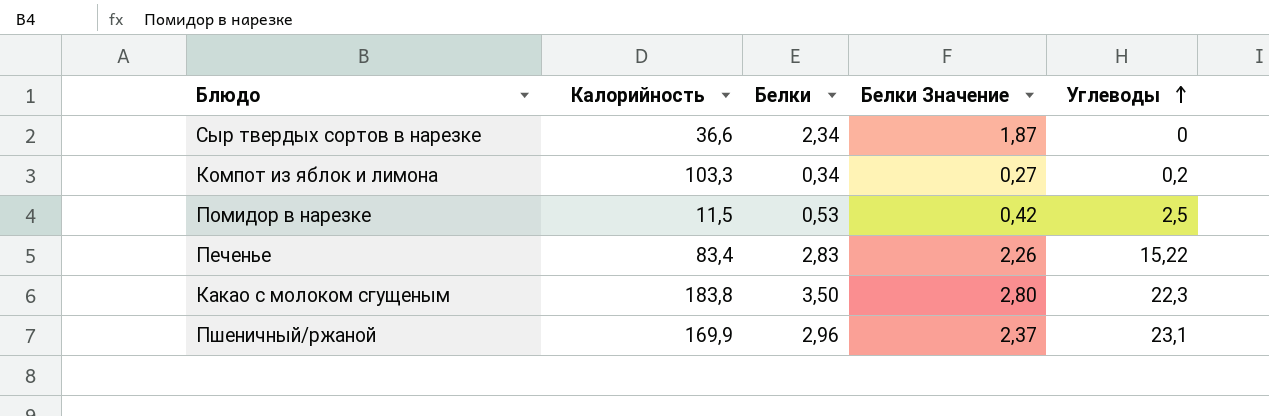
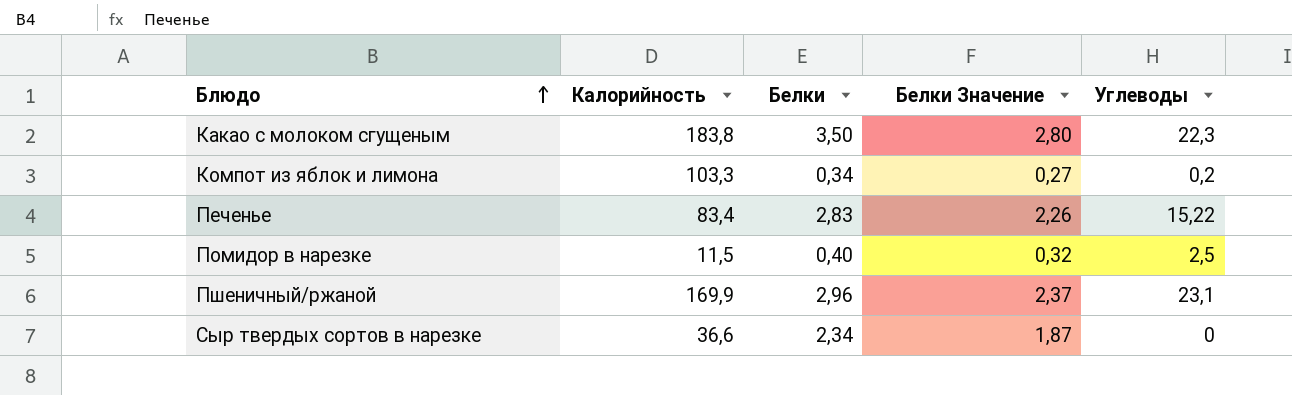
row order: Углеводы ascending -> Блюдо ascending
Помидор в нарезке | Белки: 0,53 -> 0,40
Помидор в нарезке | Белки Значение: 0,42 -> 0,32

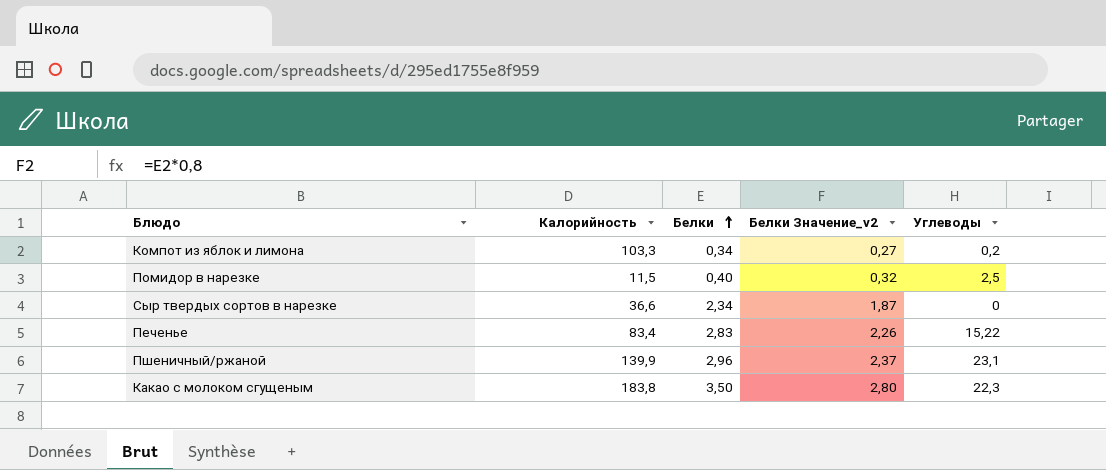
row order: Блюдо ascending -> Белки ascending
column name: Белки Значение -> Белки Значение_v2
Пшеничный/ржаной | Калорийность: 169,9 -> 139,9

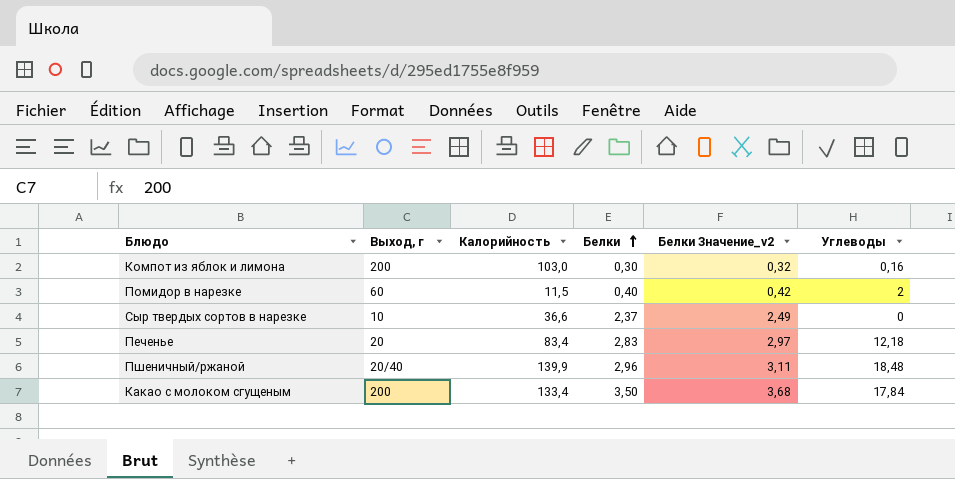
column Выход, г | position: none -> 2
column Белки Значение_v2 | formula: [Белки] * 0,8 -> [Белки] * 1,05
Компот из яблок и лимона | Калорийность: 103,3 -> 103,0
Компот из яблок и лимона | Белки: 0,34 -> 0,30
Компот из яблок и лимона | Углеводы: 0,2 -> 0,16
Помидор в нарезке | Углеводы: 2,5 -> 2
Сыр твердых сортов в нарезке | Белки: 2,34 -> 2,37
Печенье | Углеводы: 15,22 -> 12,18
Пшеничный/ржаной | Углеводы: 23,1 -> 18,48
Какао с молоком сгущеным | Калорийность: 183,8 -> 133,4
Какао с молоком сгущеным | Углеводы: 22,3 -> 17,84

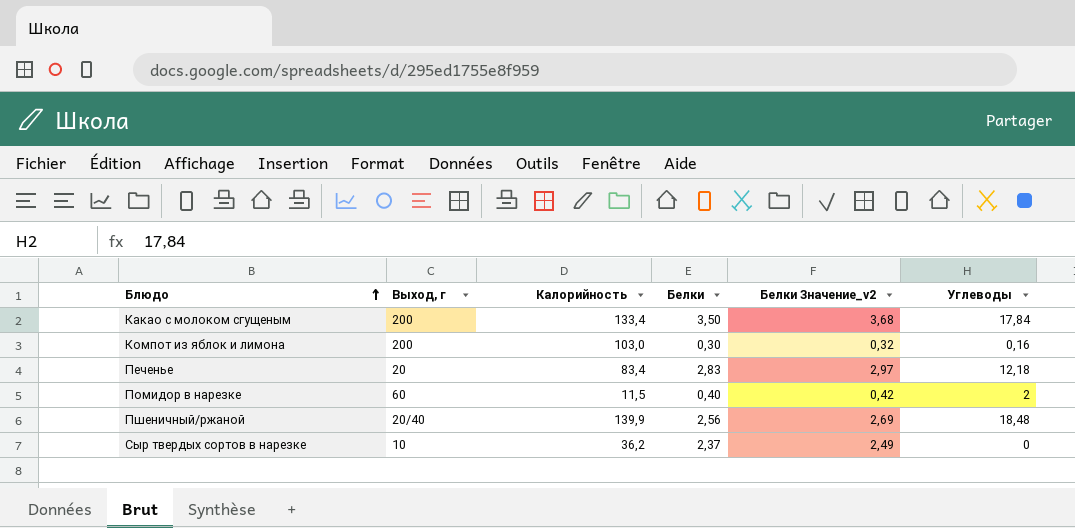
row order: Белки ascending -> Блюдо ascending
Пшеничный/ржаной | Белки: 2,96 -> 2,56
Пшеничный/ржаной | Белки Значение_v2: 3,11 -> 2,69
Сыр твердых сортов в нарезке | Калорийность: 36,6 -> 36,2

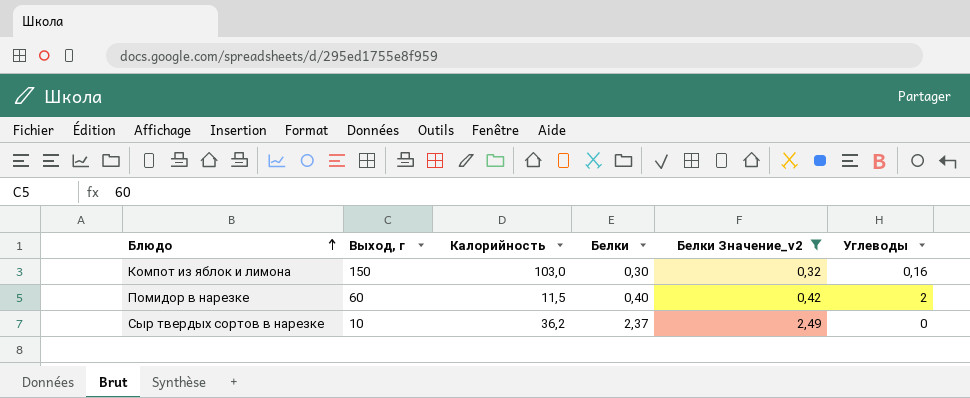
filter: none -> Белки Значение_v2 <= 2,49
Компот из яблок и лимона | Выход, г: 200 -> 150

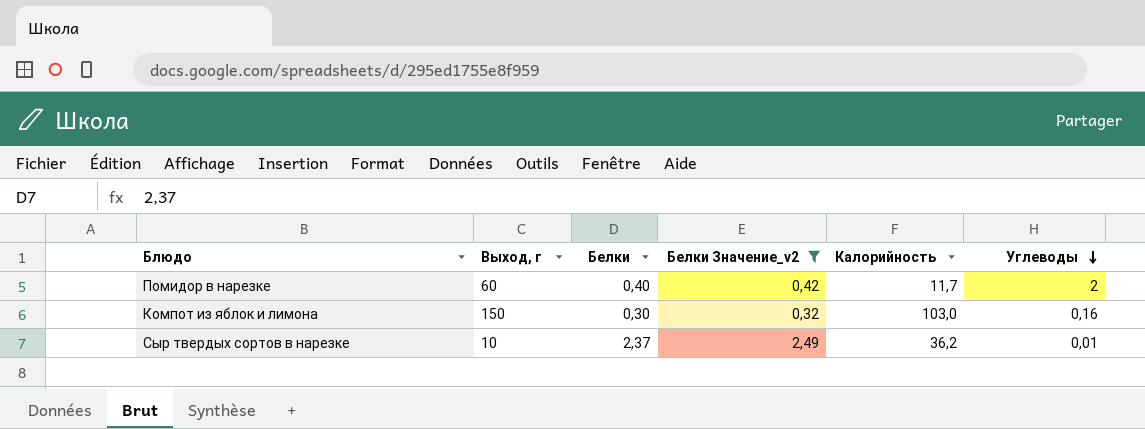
row order: Блюдо ascending -> Углеводы descending
column Калорийность | position: 3 -> 5
Помидор в нарезке | Калорийность: 11,5 -> 11,7
Сыр твердых сортов в нарезке | Углеводы: 0 -> 0,01

